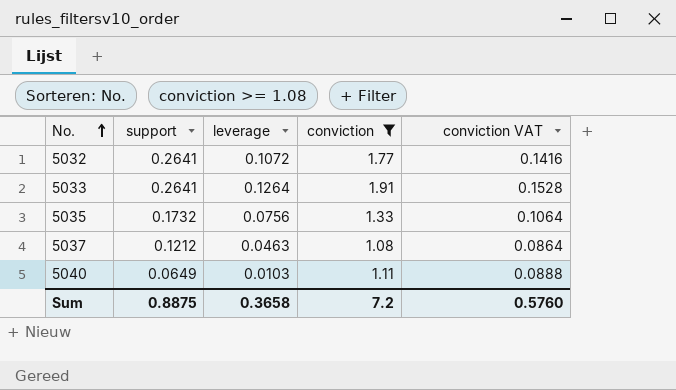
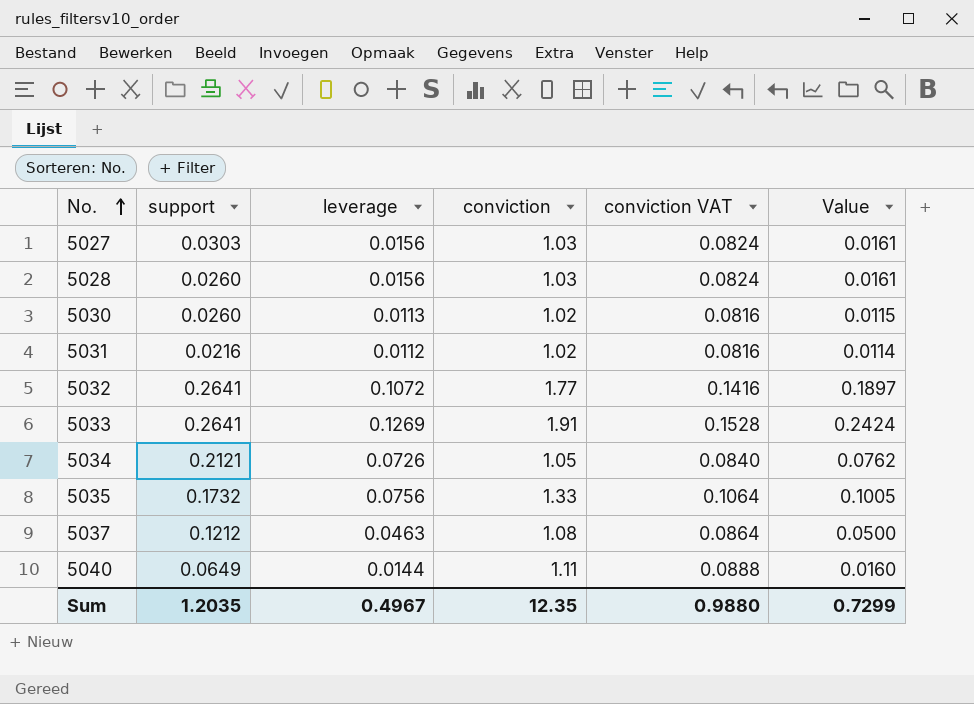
filter: conviction >= 1.08 -> none
column Value | formula: none -> [leverage] * [conviction]
5033 | leverage: 0.1264 -> 0.1269
5040 | leverage: 0.0103 -> 0.0144
Sum | support: 0.8875 -> 1.2035
Sum | leverage: 0.3658 -> 0.4967
Sum | conviction: 7.2 -> 12.35
Sum | conviction VAT: 0.5760 -> 0.9880

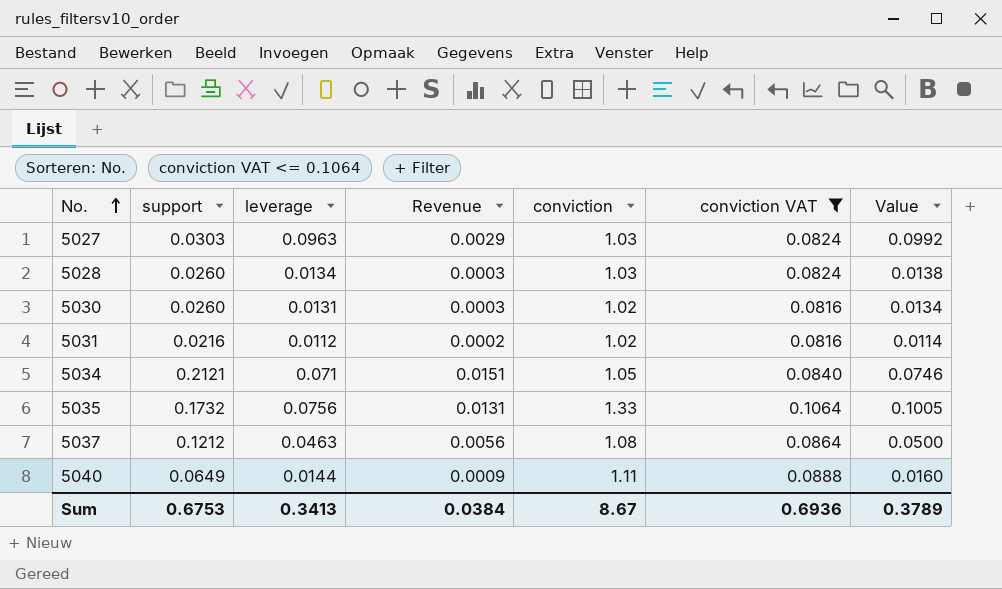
filter: none -> conviction VAT <= 0.1064
column Revenue | formula: none -> [support] * [leverage]
5027 | leverage: 0.0156 -> 0.0963
5027 | Value: 0.0161 -> 0.0992
5028 | leverage: 0.0156 -> 0.0134
5028 | Value: 0.0161 -> 0.0138
5030 | leverage: 0.0113 -> 0.0131
5030 | Value: 0.0115 -> 0.0134
5034 | leverage: 0.0726 -> 0.071
5034 | Value: 0.0762 -> 0.0746
Sum | support: 1.2035 -> 0.6753
Sum | leverage: 0.4967 -> 0.3413
Sum | conviction: 12.35 -> 8.67
Sum | conviction VAT: 0.9880 -> 0.6936
Sum | Value: 0.7299 -> 0.3789

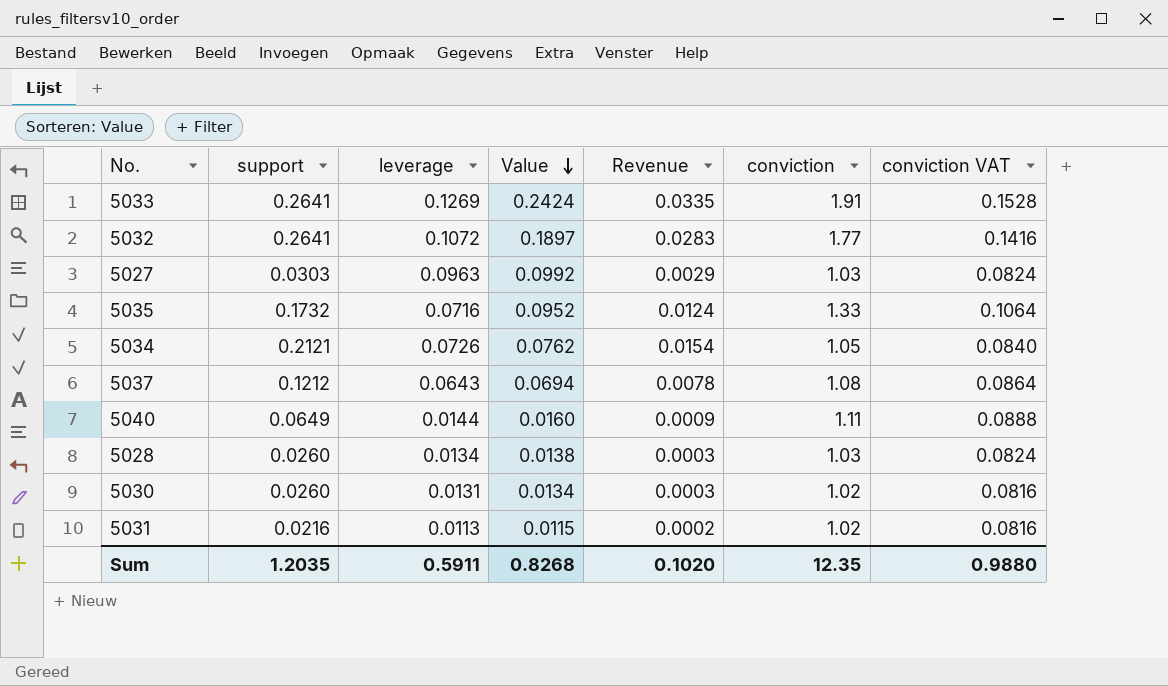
filter: conviction VAT <= 0.1064 -> none
row order: No. ascending -> Value descending
column Value | position: 7 -> 4
5035 | leverage: 0.0756 -> 0.0716
5035 | Value: 0.1005 -> 0.0952
5035 | Revenue: 0.0131 -> 0.0124
5034 | leverage: 0.071 -> 0.0726
5034 | Value: 0.0746 -> 0.0762
5034 | Revenue: 0.0151 -> 0.0154
5037 | leverage: 0.0463 -> 0.0643
5037 | Value: 0.0500 -> 0.0694
5037 | Revenue: 0.0056 -> 0.0078
5031 | leverage: 0.0112 -> 0.0113
5031 | Value: 0.0114 -> 0.0115
Sum | support: 0.6753 -> 1.2035
Sum | leverage: 0.3413 -> 0.5911
Sum | Value: 0.3789 -> 0.8268
Sum | Revenue: 0.0384 -> 0.1020
Sum | conviction: 8.67 -> 12.35
Sum | conviction VAT: 0.6936 -> 0.9880

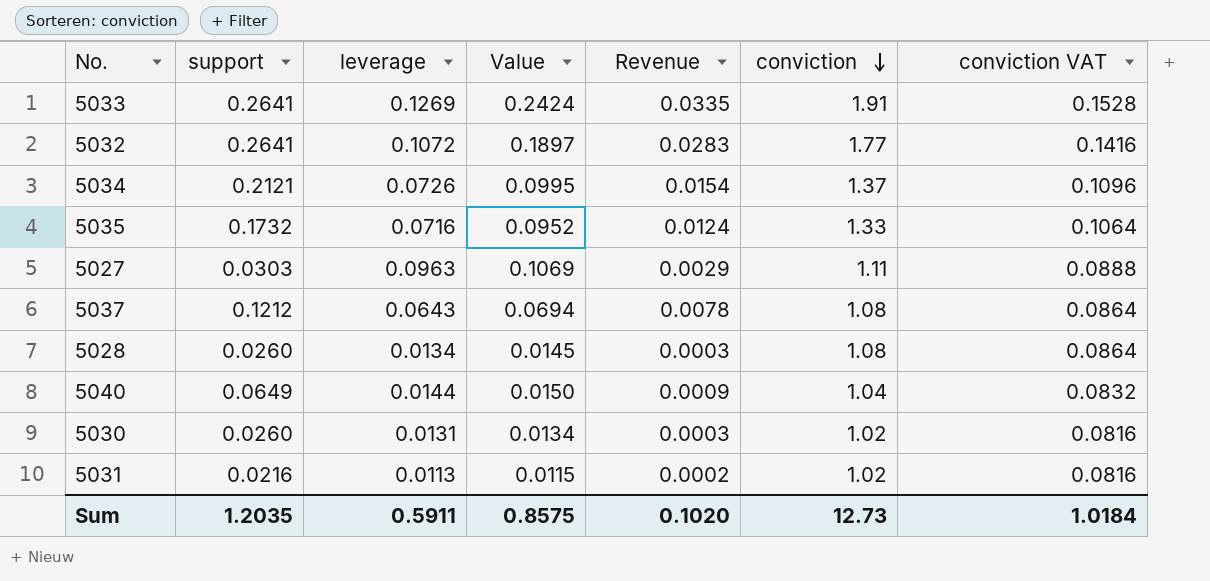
row order: Value descending -> conviction descending
5034 | Value: 0.0762 -> 0.0995
5034 | conviction: 1.05 -> 1.37
5034 | conviction VAT: 0.0840 -> 0.1096
5027 | Value: 0.0992 -> 0.1069
5027 | conviction: 1.03 -> 1.11
5027 | conviction VAT: 0.0824 -> 0.0888
5028 | Value: 0.0138 -> 0.0145
5028 | conviction: 1.03 -> 1.08
5028 | conviction VAT: 0.0824 -> 0.0864
5040 | Value: 0.0160 -> 0.0150
5040 | conviction: 1.11 -> 1.04
5040 | conviction VAT: 0.0888 -> 0.0832
Sum | Value: 0.8268 -> 0.8575
Sum | conviction: 12.35 -> 12.73
Sum | conviction VAT: 0.9880 -> 1.0184

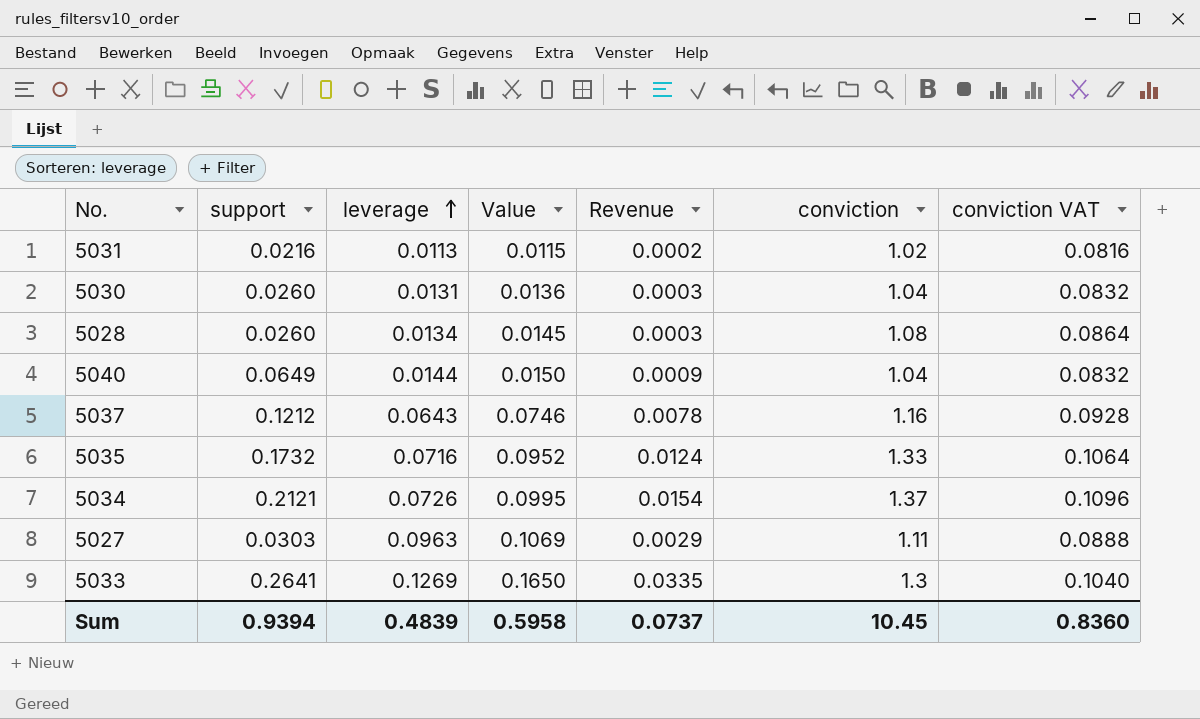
row order: conviction descending -> leverage ascending
row 5032: 0.2641 | 0.1072 | 0.1897 | 0.0283 | 1.77 | 0.1416 -> none
5030 | Value: 0.0134 -> 0.0136
5030 | conviction: 1.02 -> 1.04
5030 | conviction VAT: 0.0816 -> 0.0832
5037 | Value: 0.0694 -> 0.0746
5037 | conviction: 1.08 -> 1.16
5037 | conviction VAT: 0.0864 -> 0.0928
5033 | Value: 0.2424 -> 0.1650
5033 | conviction: 1.91 -> 1.3
5033 | conviction VAT: 0.1528 -> 0.1040
Sum | support: 1.2035 -> 0.9394
Sum | leverage: 0.5911 -> 0.4839
Sum | Value: 0.8575 -> 0.5958
Sum | Revenue: 0.1020 -> 0.0737
Sum | conviction: 12.73 -> 10.45
Sum | conviction VAT: 1.0184 -> 0.8360

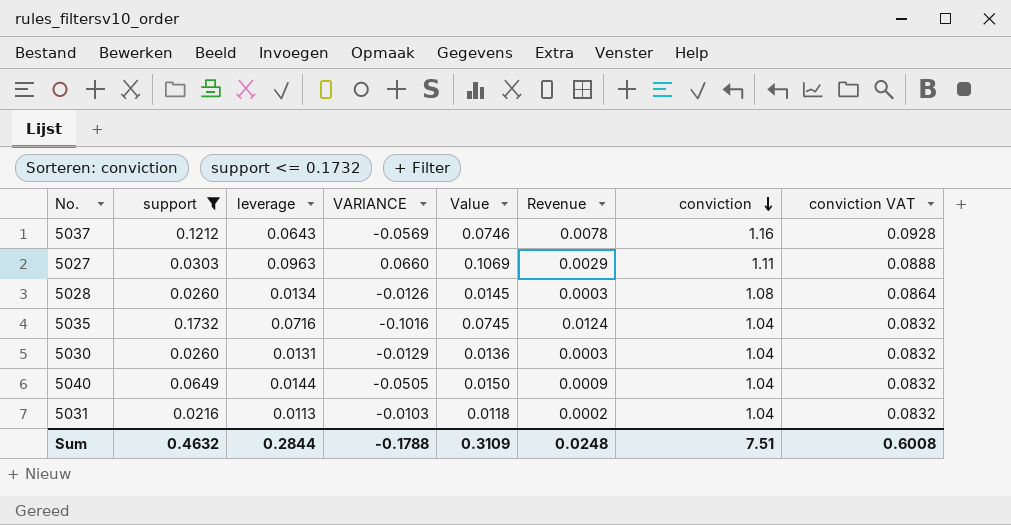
filter: none -> support <= 0.1732
row order: leverage ascending -> conviction descending
column VARIANCE | formula: none -> [leverage] - [support]
5035 | Value: 0.0952 -> 0.0745
5035 | conviction: 1.33 -> 1.04
5035 | conviction VAT: 0.1064 -> 0.0832
5031 | Value: 0.0115 -> 0.0118
5031 | conviction: 1.02 -> 1.04
5031 | conviction VAT: 0.0816 -> 0.0832
Sum | support: 0.9394 -> 0.4632
Sum | leverage: 0.4839 -> 0.2844
Sum | Value: 0.5958 -> 0.3109
Sum | Revenue: 0.0737 -> 0.0248
Sum | conviction: 10.45 -> 7.51
Sum | conviction VAT: 0.8360 -> 0.6008

